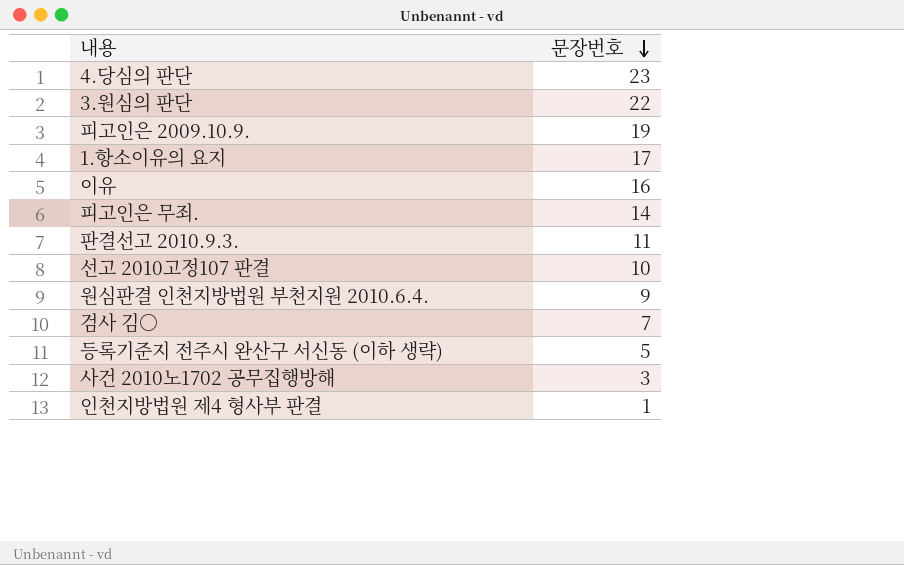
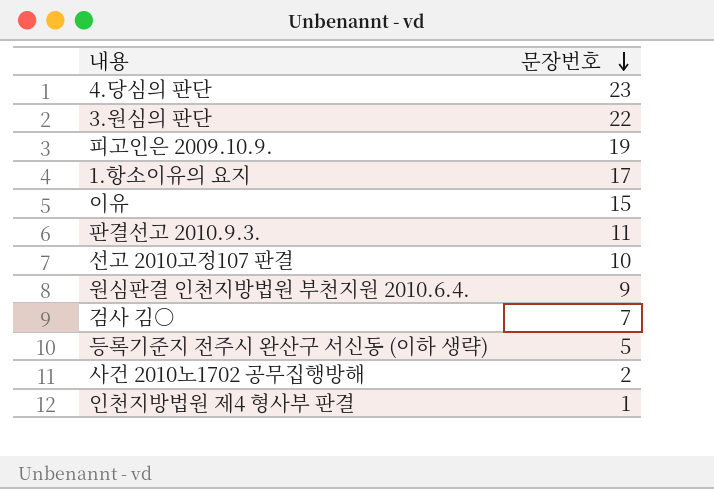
row 피고인은 무죄.: 14 -> none
이유 | 문장번호: 16 -> 15
사건 2010노1702 공무집행방해 | 문장번호: 3 -> 2

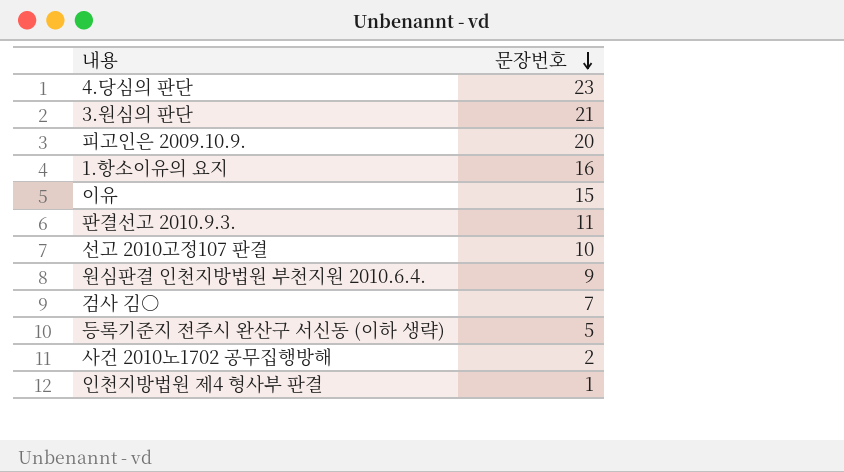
3.원심의 판단 | 문장번호: 22 -> 21
피고인은 2009.10.9. | 문장번호: 19 -> 20
1.항소이유의 요지 | 문장번호: 17 -> 16

